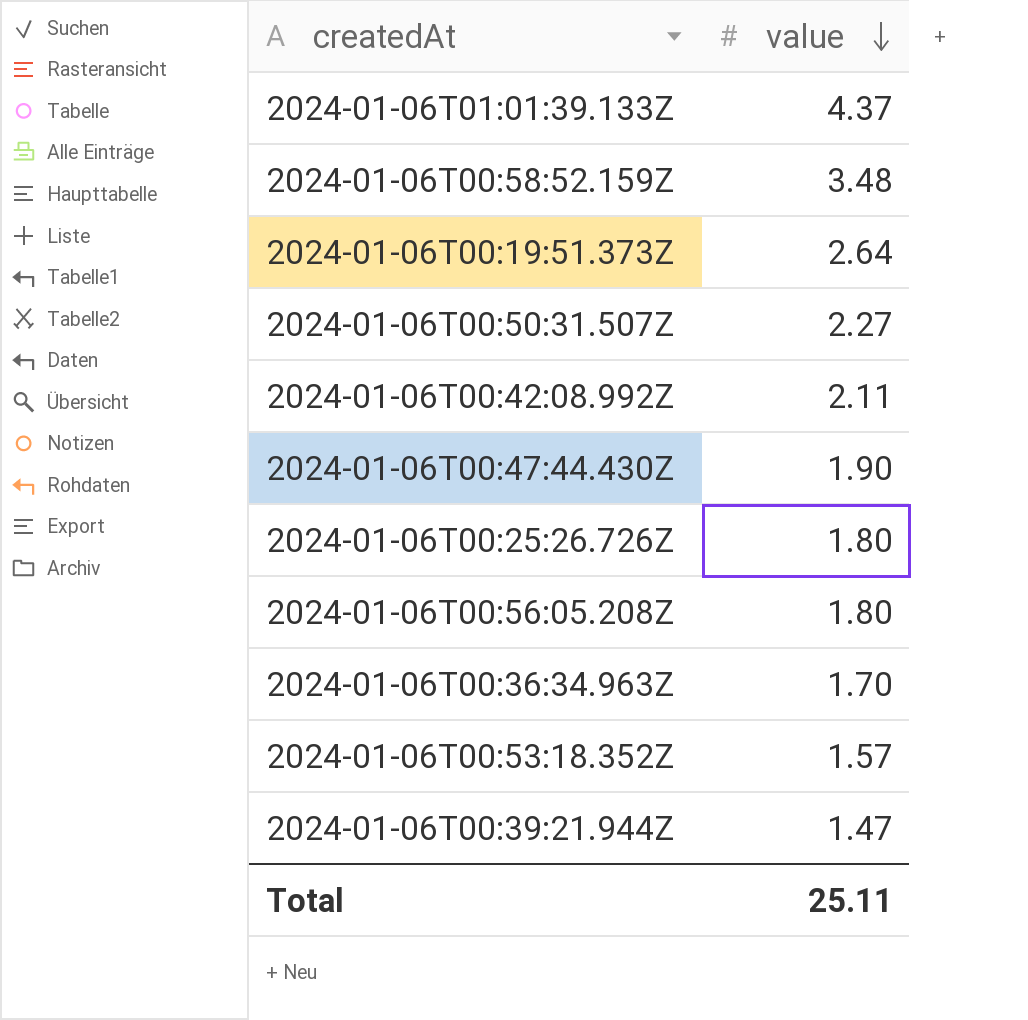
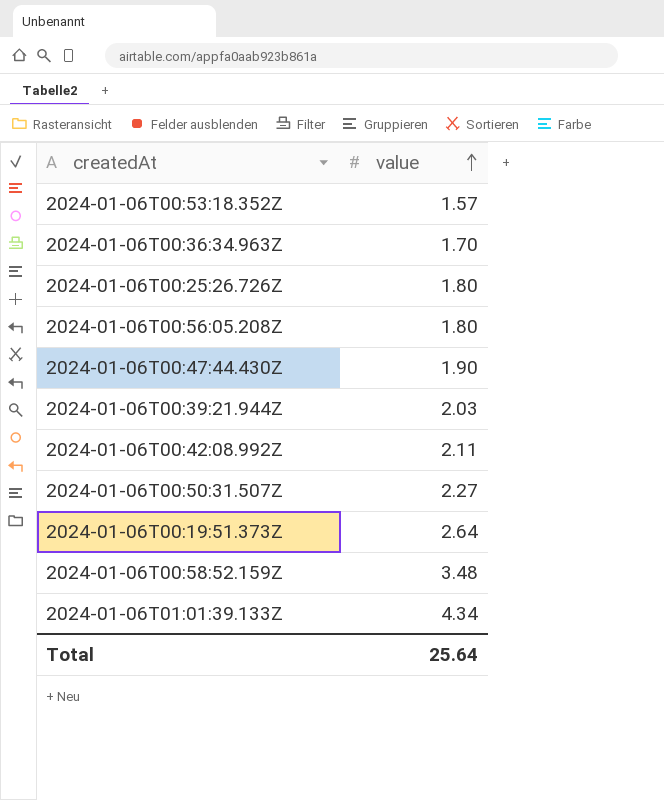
row order: value descending -> value ascending
2024-01-06T00:39:21.944Z | value: 1.47 -> 2.03
2024-01-06T01:01:39.133Z | value: 4.37 -> 4.34
Total | value: 25.11 -> 25.64

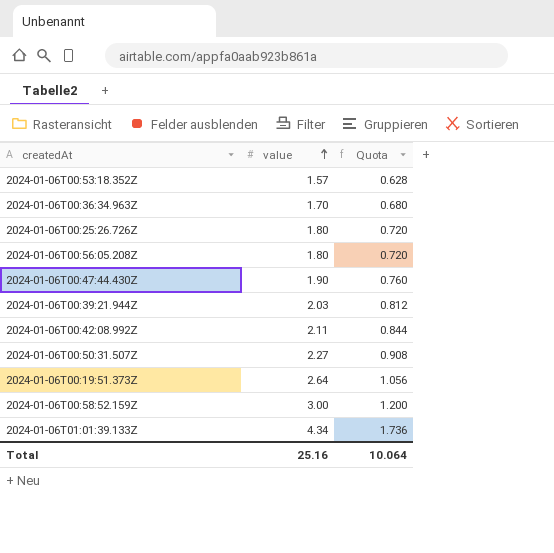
column Quota | formula: none -> [value] * 0.4
2024-01-06T00:58:52.159Z | value: 3.48 -> 3.00
Total | value: 25.64 -> 25.16

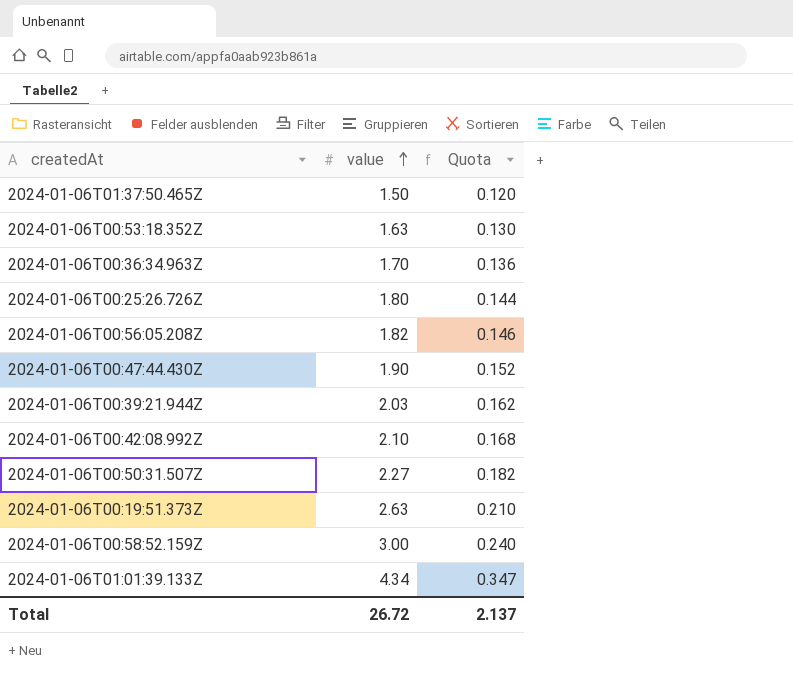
column Quota | formula: [value] * 0.4 -> [value] * 0.08
row 2024-01-06T01:37:50.465Z: none -> 1.50 | 0.120
2024-01-06T00:53:18.352Z | value: 1.57 -> 1.63
2024-01-06T00:56:05.208Z | value: 1.80 -> 1.82
2024-01-06T00:42:08.992Z | value: 2.11 -> 2.10
2024-01-06T00:19:51.373Z | value: 2.64 -> 2.63
Total | value: 25.16 -> 26.72
Total | Quota: 10.064 -> 2.137

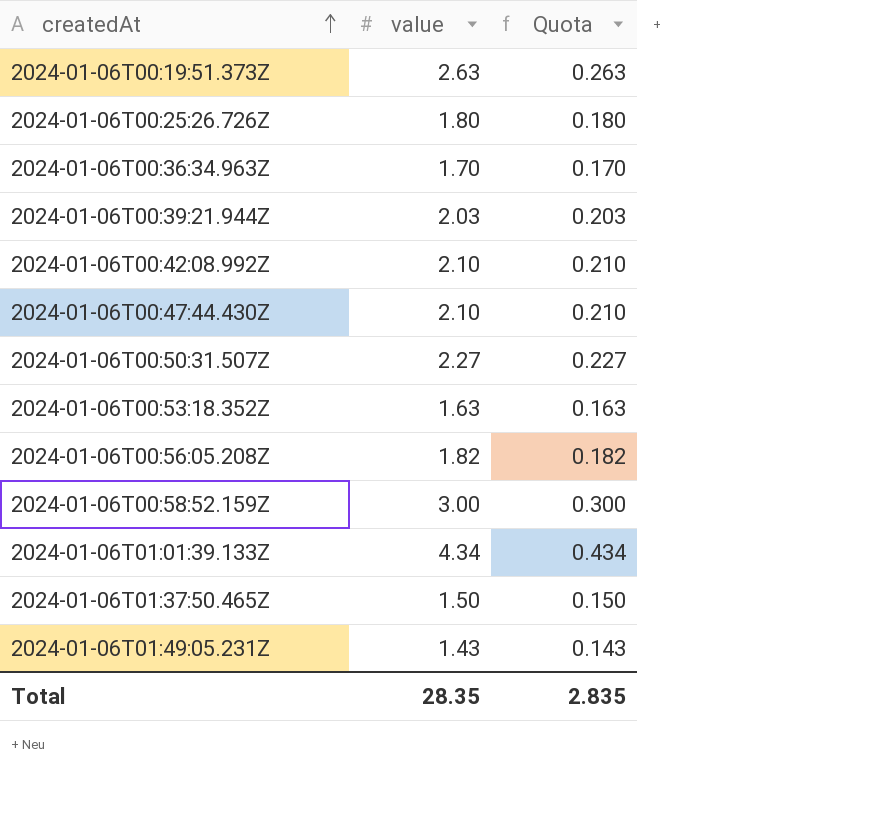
row order: value ascending -> createdAt ascending
column Quota | formula: [value] * 0.08 -> [value] * 0.1
2024-01-06T00:47:44.430Z | value: 1.90 -> 2.10
row 2024-01-06T01:49:05.231Z: none -> 1.43 | 0.143
Total | value: 26.72 -> 28.35
Total | Quota: 2.137 -> 2.835

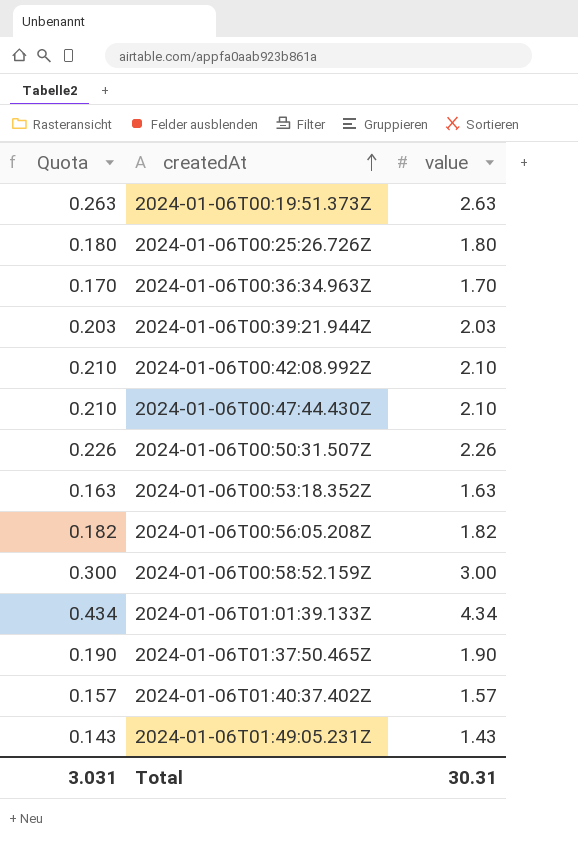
column Quota | position: 3 -> 1
2024-01-06T00:50:31.507Z | Quota: 0.227 -> 0.226
2024-01-06T00:50:31.507Z | value: 2.27 -> 2.26
2024-01-06T01:37:50.465Z | Quota: 0.150 -> 0.190
2024-01-06T01:37:50.465Z | value: 1.50 -> 1.90
row 2024-01-06T01:40:37.402Z: none -> 0.157 | 1.57
Total | Quota: 2.835 -> 3.031
Total | value: 28.35 -> 30.31

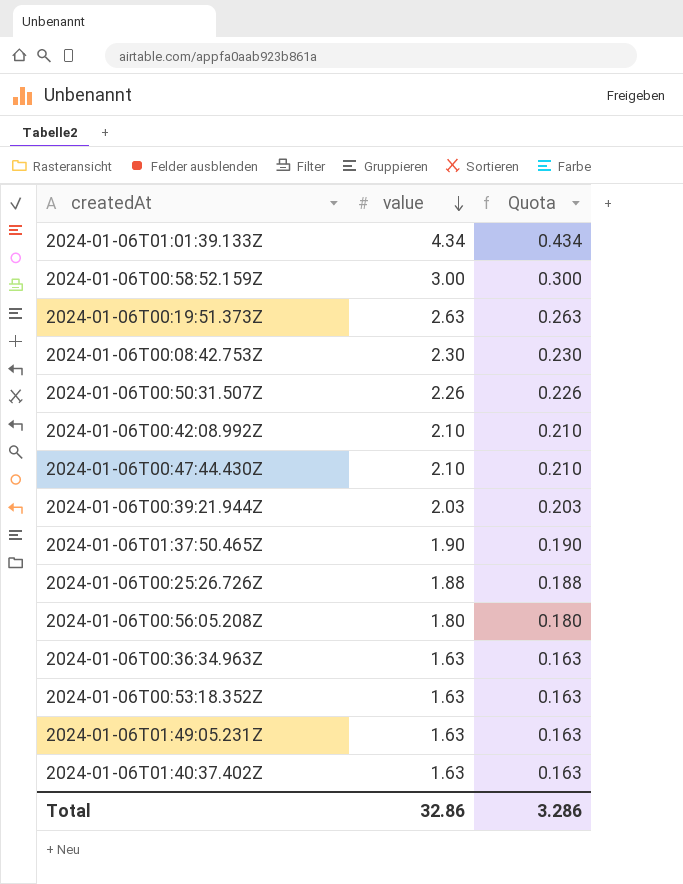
row order: createdAt ascending -> value descending
column Quota | position: 1 -> 3
row 2024-01-06T00:08:42.753Z: none -> 2.30 | 0.230
2024-01-06T00:25:26.726Z | value: 1.80 -> 1.88
2024-01-06T00:25:26.726Z | Quota: 0.180 -> 0.188
2024-01-06T00:56:05.208Z | value: 1.82 -> 1.80
2024-01-06T00:56:05.208Z | Quota: 0.182 -> 0.180
2024-01-06T00:36:34.963Z | value: 1.70 -> 1.63
2024-01-06T00:36:34.963Z | Quota: 0.170 -> 0.163
2024-01-06T01:49:05.231Z | value: 1.43 -> 1.63
2024-01-06T01:49:05.231Z | Quota: 0.143 -> 0.163
2024-01-06T01:40:37.402Z | value: 1.57 -> 1.63
2024-01-06T01:40:37.402Z | Quota: 0.157 -> 0.163
Total | value: 30.31 -> 32.86
Total | Quota: 3.031 -> 3.286

